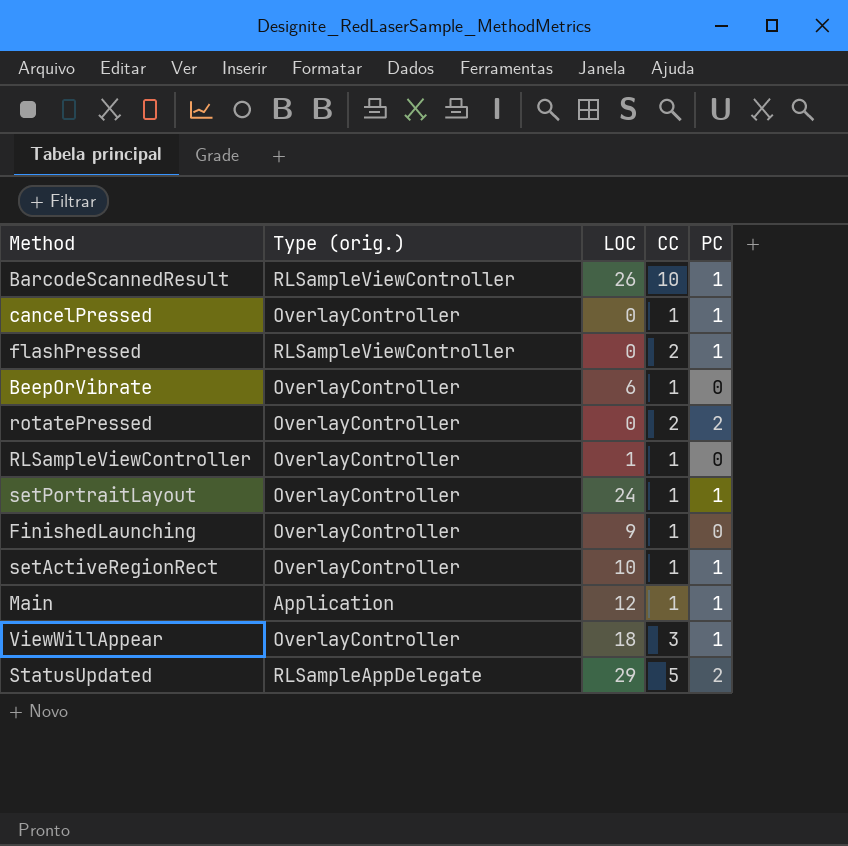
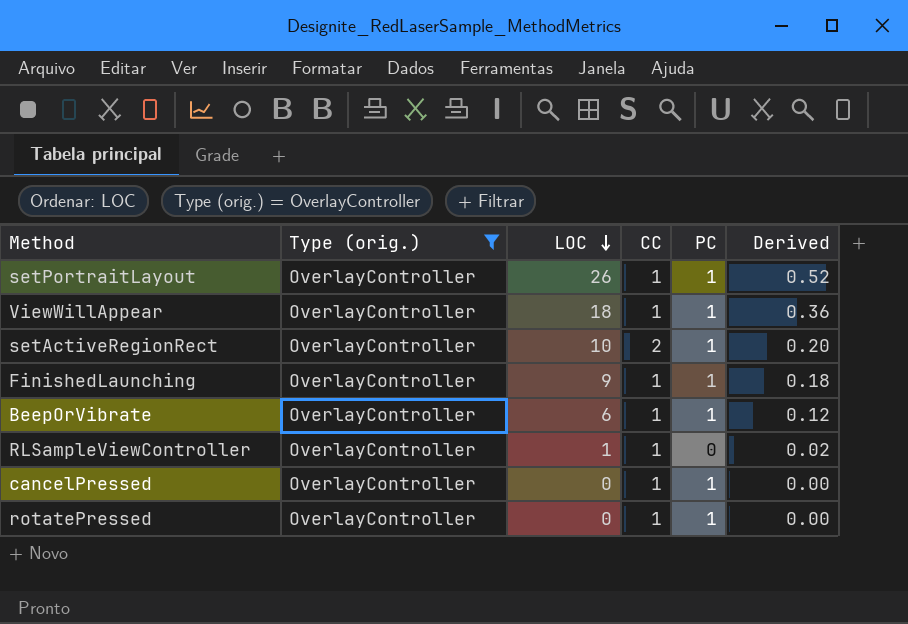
filter: none -> Type (orig.) = OverlayController
row order: none -> LOC descending
column Derived | formula: none -> [LOC] * 0.02
setPortraitLayout | LOC: 24 -> 26
ViewWillAppear | CC: 3 -> 1
setActiveRegionRect | CC: 1 -> 2
FinishedLaunching | PC: 0 -> 1
BeepOrVibrate | PC: 0 -> 1
rotatePressed | CC: 2 -> 1
rotatePressed | PC: 2 -> 1

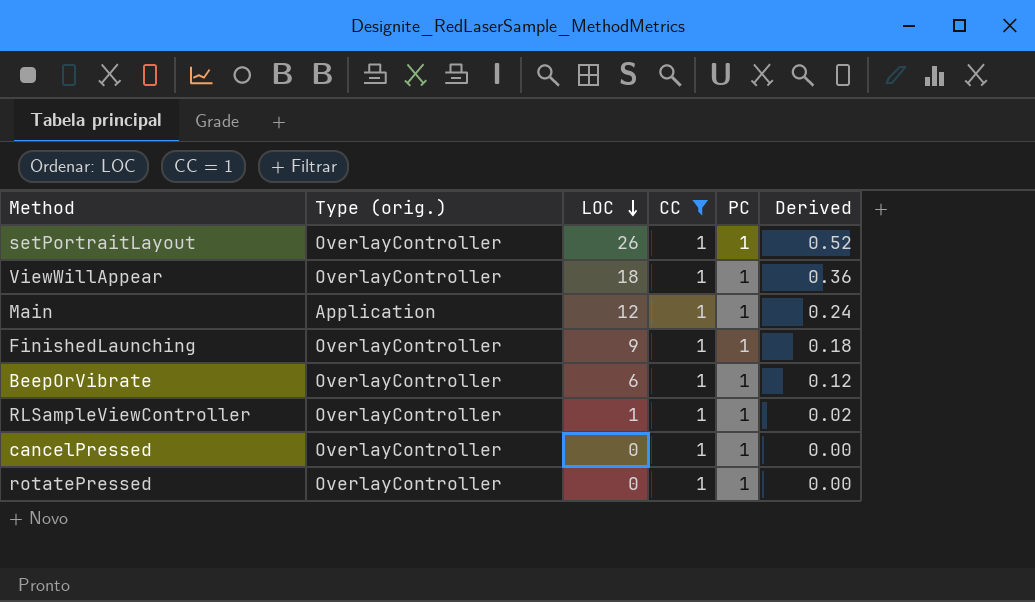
filter: Type (orig.) = OverlayController -> CC = 1
RLSampleViewController | PC: 0 -> 1

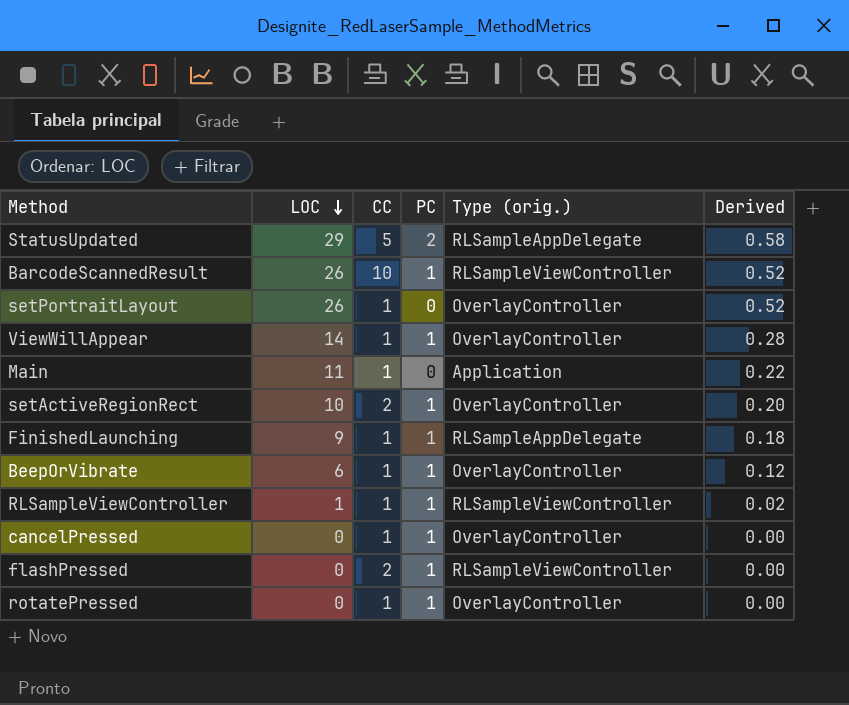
filter: CC = 1 -> none
column Type (orig.) | position: 2 -> 5
setPortraitLayout | PC: 1 -> 0
ViewWillAppear | LOC: 18 -> 14
ViewWillAppear | Derived: 0.36 -> 0.28
Main | LOC: 12 -> 11
Main | PC: 1 -> 0
Main | Derived: 0.24 -> 0.22
FinishedLaunching | Type (orig.): OverlayController -> RLSampleAppDelegate
RLSampleViewController | Type (orig.): OverlayController -> RLSampleViewController

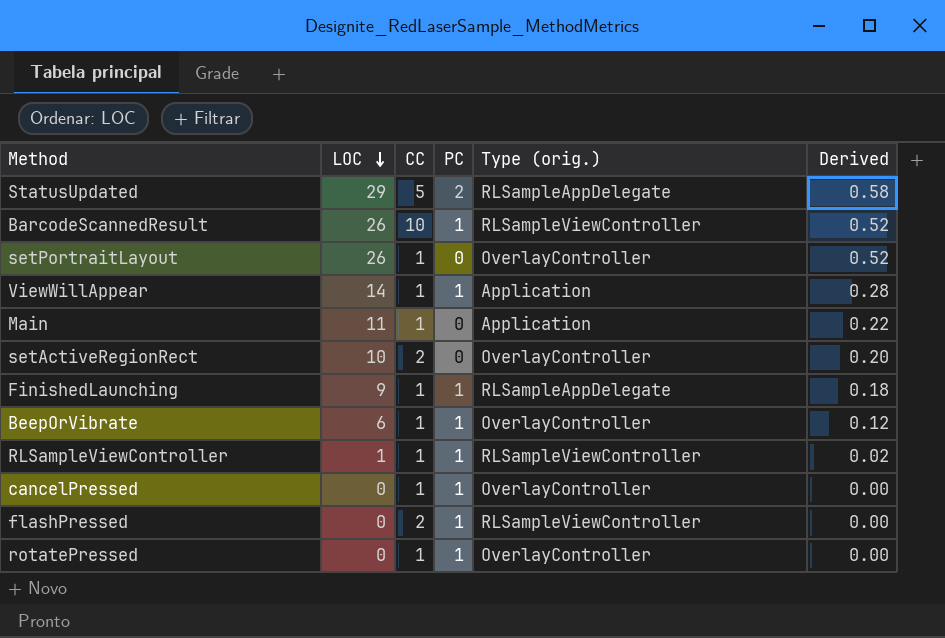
ViewWillAppear | Type (orig.): OverlayController -> Application
setActiveRegionRect | PC: 1 -> 0

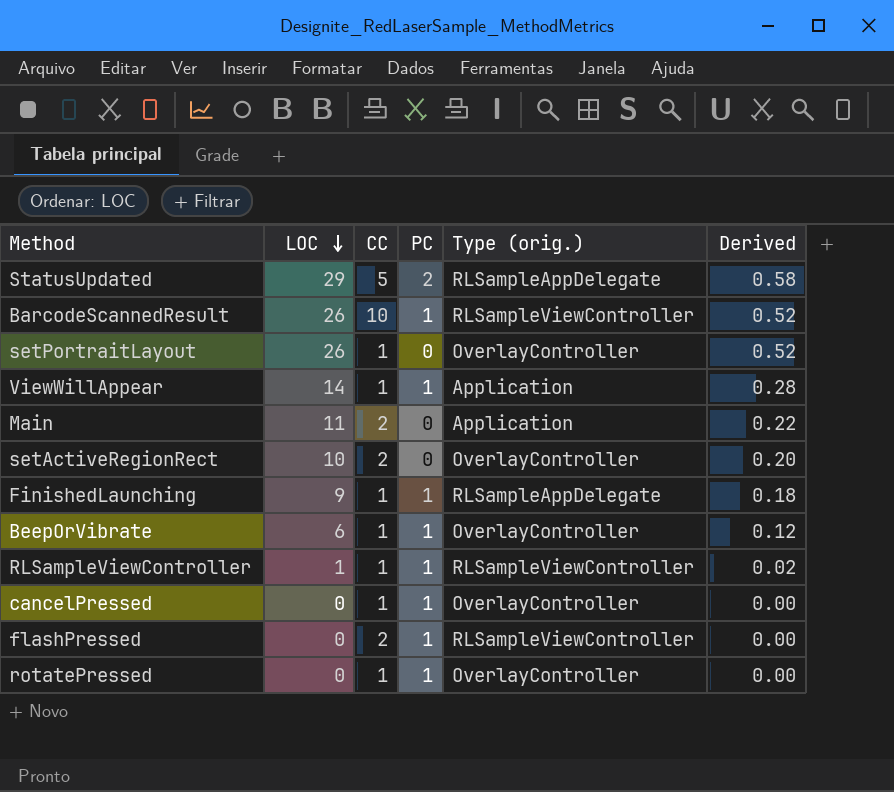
Main | CC: 1 -> 2

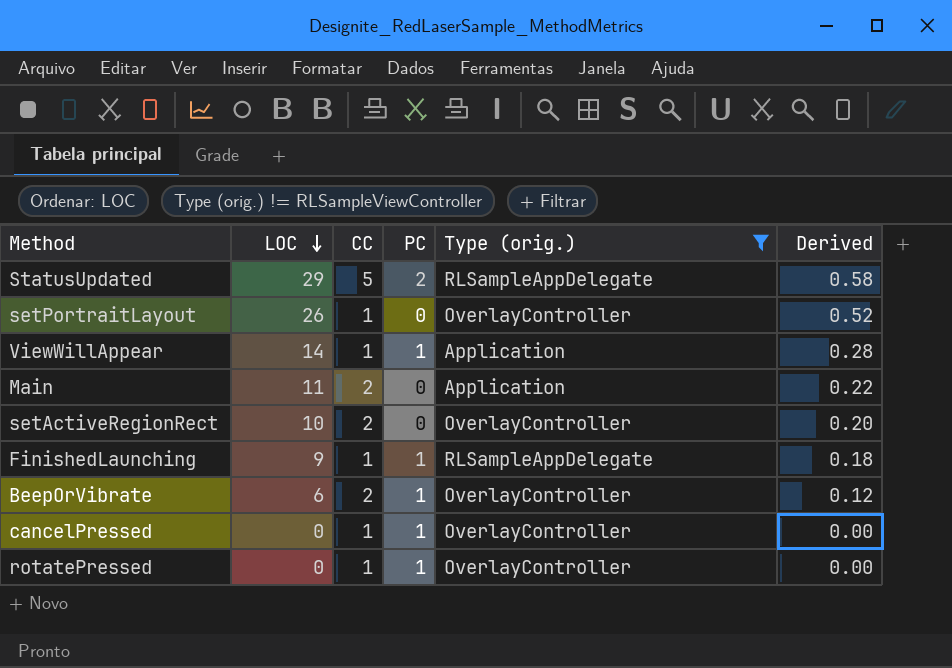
filter: none -> Type (orig.) != RLSampleViewController
BeepOrVibrate | CC: 1 -> 2

